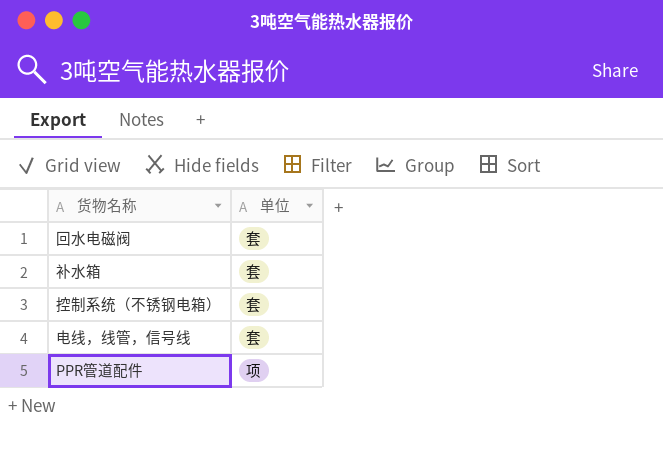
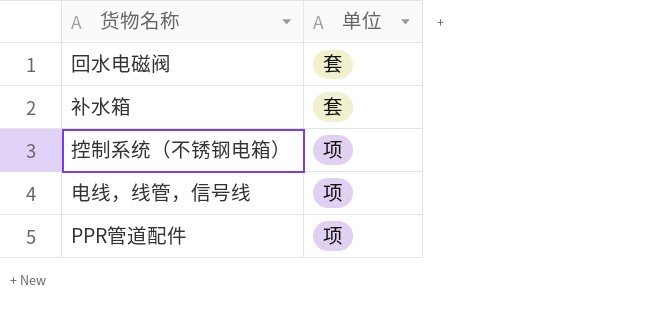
控制系统（不锈钢电箱） | 单位: 套 -> 项
电线，线管，信号线 | 单位: 套 -> 项

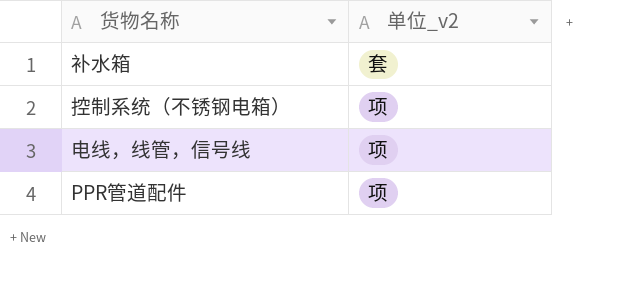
column name: 单位 -> 单位_v2
row 回水电磁阀: 套 -> none

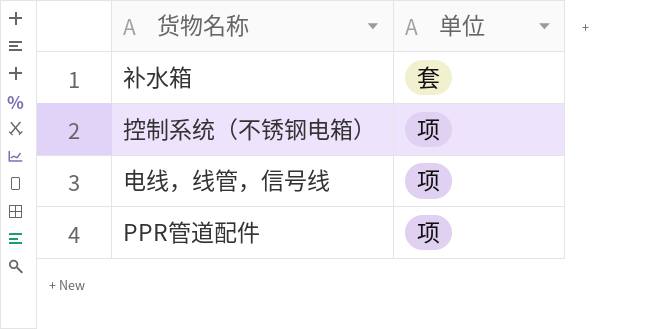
column name: 单位_v2 -> 单位

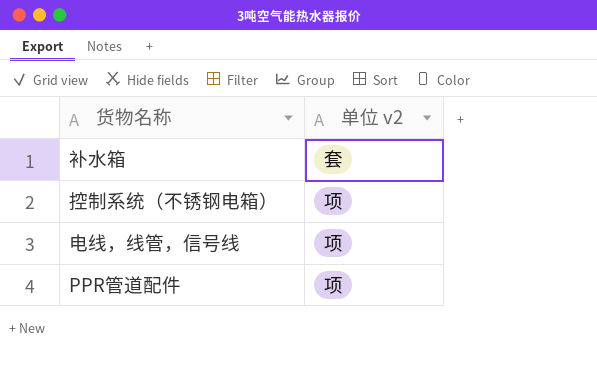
column name: 单位 -> 单位 v2

